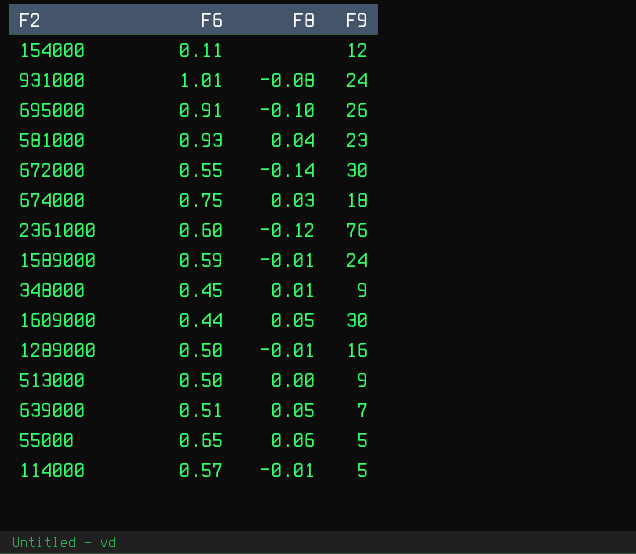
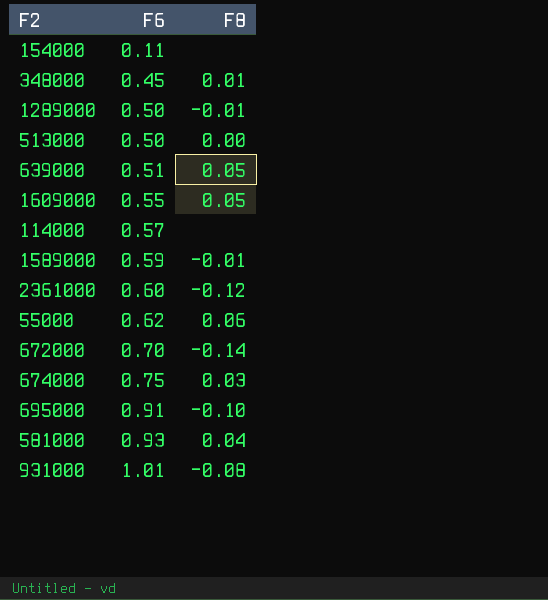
row order: none -> F6 ascending
column F9 | position: 4 -> none
1609000 | F6: 0.44 -> 0.55
114000 | F8: -0.01 -> none
55000 | F6: 0.65 -> 0.62
672000 | F6: 0.55 -> 0.70

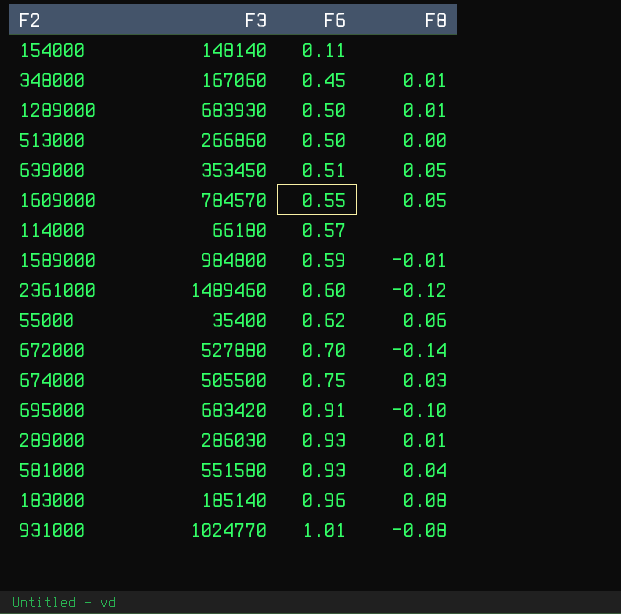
column F3 | position: none -> 2
1289000 | F8: -0.01 -> 0.01
row 289000: none -> 286030 | 0.93 | 0.01
row 183000: none -> 185140 | 0.96 | 0.08

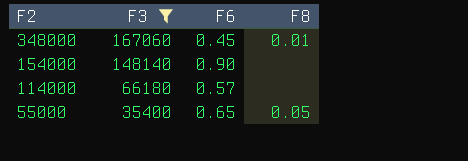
filter: none -> F3 <= 167060
row order: F6 ascending -> F2 descending
154000 | F6: 0.11 -> 0.90
55000 | F6: 0.62 -> 0.65
55000 | F8: 0.06 -> 0.05

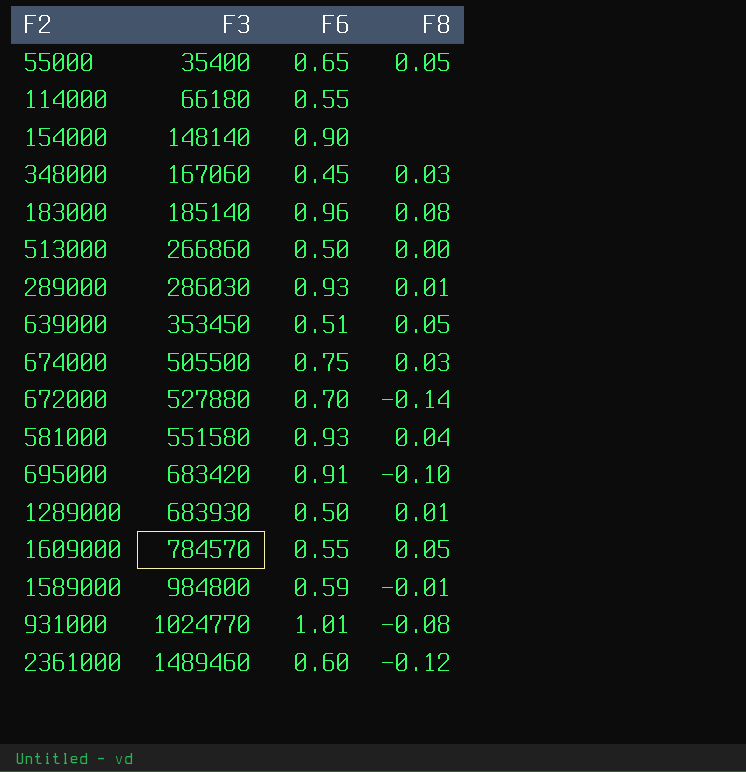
filter: F3 <= 167060 -> none
row order: F2 descending -> F3 ascending
114000 | F6: 0.57 -> 0.55
348000 | F8: 0.01 -> 0.03

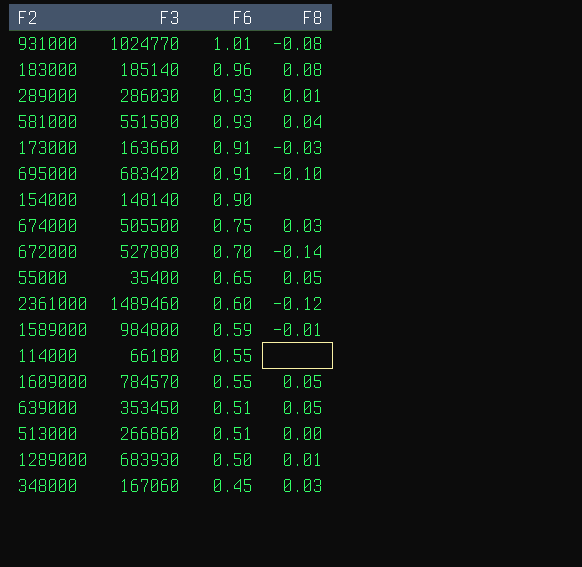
row order: F3 ascending -> F6 descending
row 173000: none -> 163660 | 0.91 | -0.03
513000 | F6: 0.50 -> 0.51

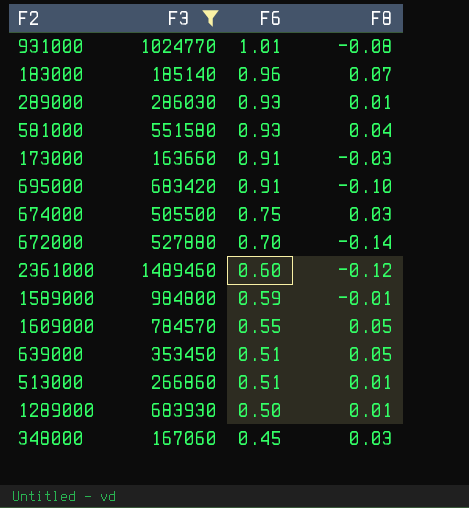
filter: none -> F3 >= 163660
183000 | F8: 0.08 -> 0.07
513000 | F8: 0.00 -> 0.01

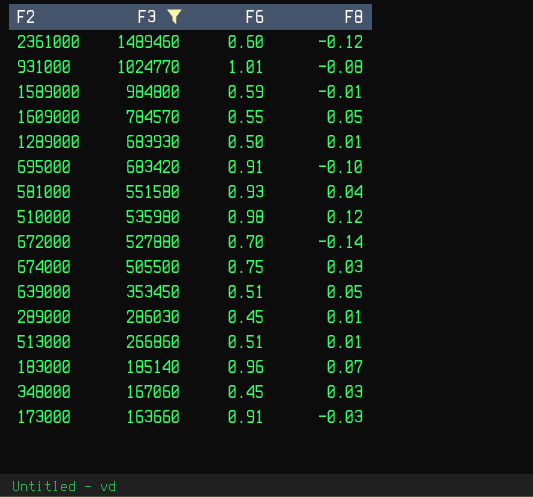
row order: F6 descending -> F3 descending
row 510000: none -> 535980 | 0.98 | 0.12
289000 | F6: 0.93 -> 0.45

